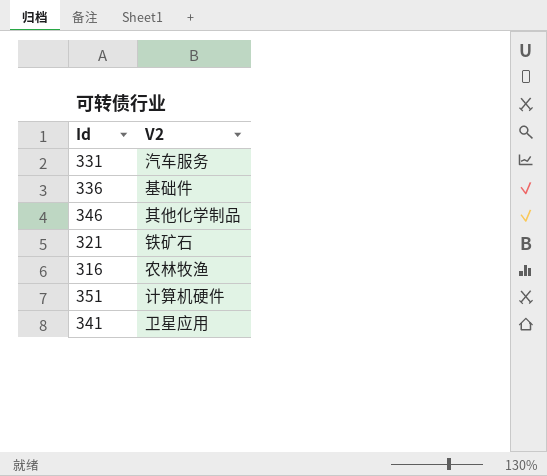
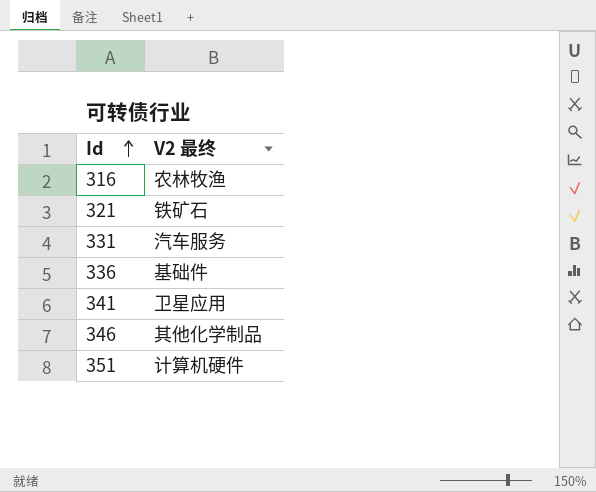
row order: none -> Id ascending
column name: V2 -> V2 最终

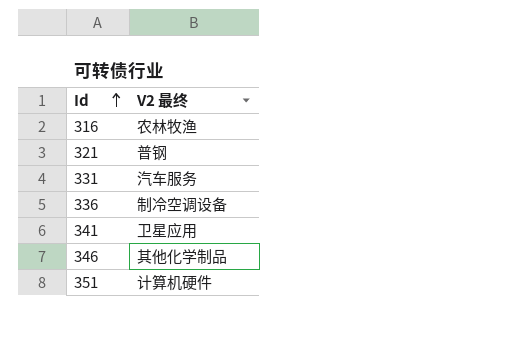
321 | V2 最终: 铁矿石 -> 普钢
336 | V2 最终: 基础件 -> 制冷空调设备

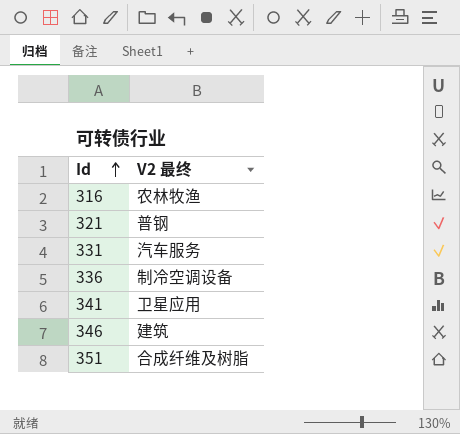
346 | V2 最终: 其他化学制品 -> 建筑
351 | V2 最终: 计算机硬件 -> 合成纤维及树脂

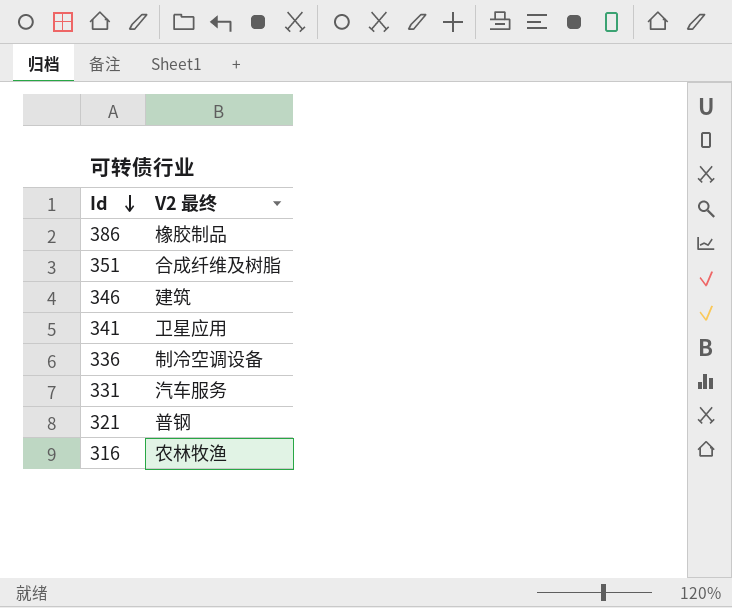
row order: Id ascending -> Id descending
row 386: none -> 橡胶制品

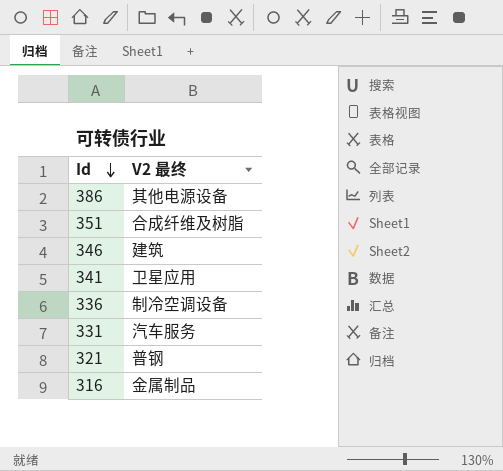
386 | V2 最终: 橡胶制品 -> 其他电源设备
316 | V2 最终: 农林牧渔 -> 金属制品

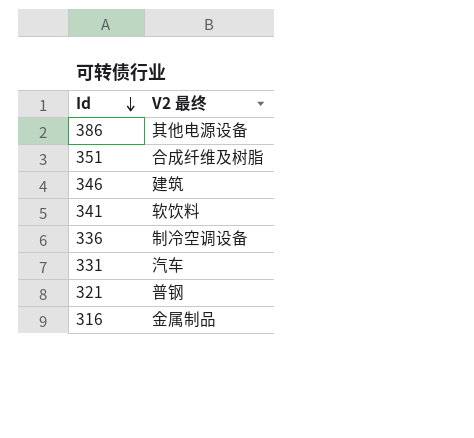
341 | V2 最终: 卫星应用 -> 软饮料
331 | V2 最终: 汽车服务 -> 汽车

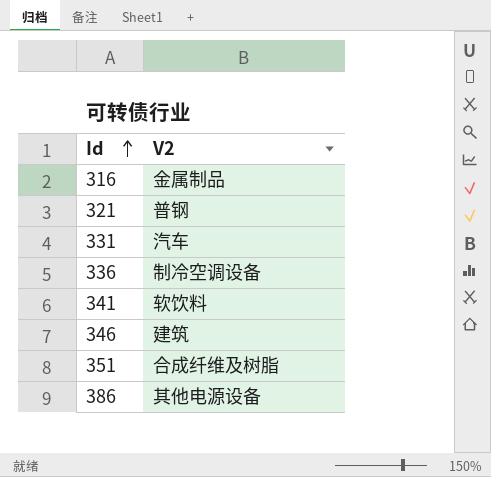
row order: Id descending -> Id ascending
column name: V2 最终 -> V2

